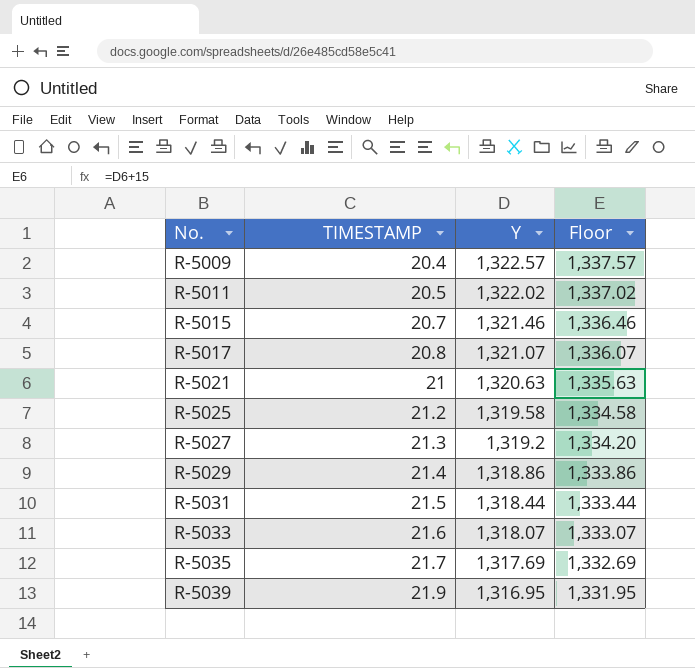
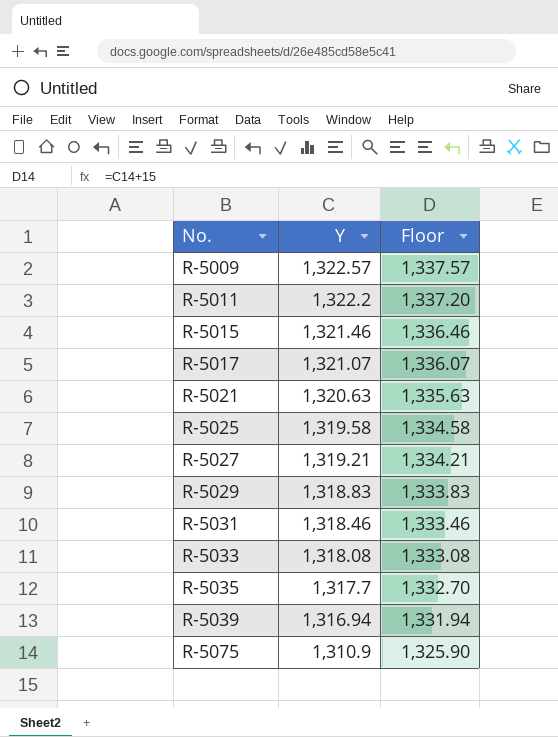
column TIMESTAMP | position: 2 -> none
R-5011 | Y: 1,322.02 -> 1,322.2
R-5011 | Floor: 1,337.02 -> 1,337.20
R-5027 | Y: 1,319.2 -> 1,319.21
R-5027 | Floor: 1,334.20 -> 1,334.21
R-5029 | Y: 1,318.86 -> 1,318.83
R-5029 | Floor: 1,333.86 -> 1,333.83
R-5031 | Y: 1,318.44 -> 1,318.46
R-5031 | Floor: 1,333.44 -> 1,333.46
R-5033 | Y: 1,318.07 -> 1,318.08
R-5033 | Floor: 1,333.07 -> 1,333.08
R-5035 | Y: 1,317.69 -> 1,317.7
R-5035 | Floor: 1,332.69 -> 1,332.70
R-5039 | Y: 1,316.95 -> 1,316.94
R-5039 | Floor: 1,331.95 -> 1,331.94
row R-5075: none -> 1,310.9 | 1,325.90

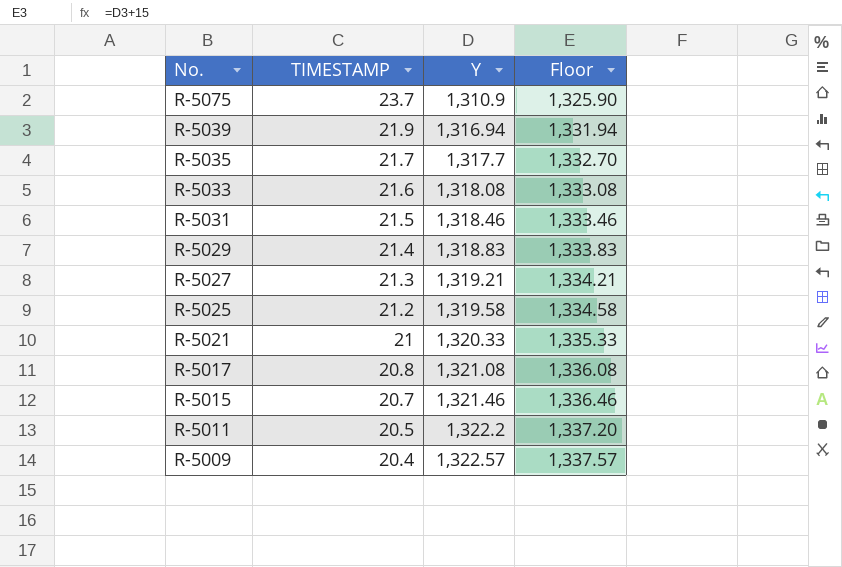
row order: No. ascending -> No. descending
column TIMESTAMP | position: none -> 2
R-5021 | Y: 1,320.63 -> 1,320.33
R-5021 | Floor: 1,335.63 -> 1,335.33
R-5017 | Y: 1,321.07 -> 1,321.08
R-5017 | Floor: 1,336.07 -> 1,336.08

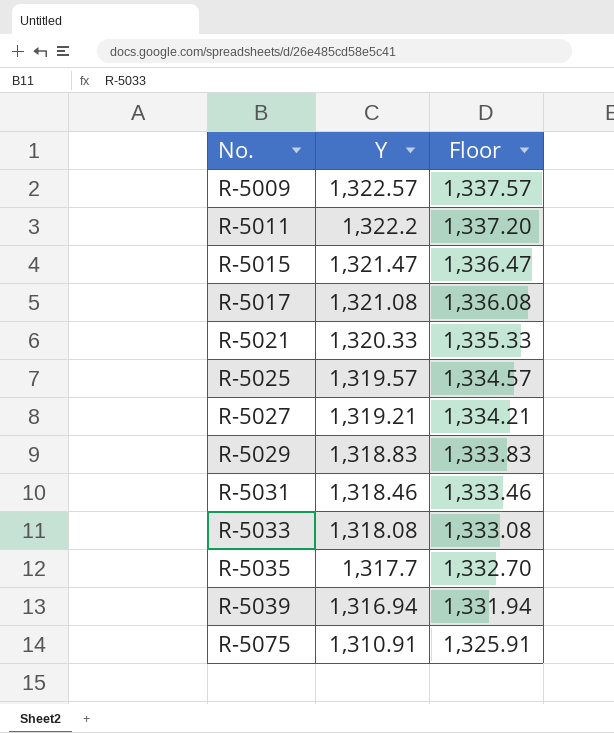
row order: No. descending -> No. ascending
column TIMESTAMP | position: 2 -> none
R-5015 | Y: 1,321.46 -> 1,321.47
R-5015 | Floor: 1,336.46 -> 1,336.47
R-5025 | Y: 1,319.58 -> 1,319.57
R-5025 | Floor: 1,334.58 -> 1,334.57
R-5075 | Y: 1,310.9 -> 1,310.91
R-5075 | Floor: 1,325.90 -> 1,325.91

